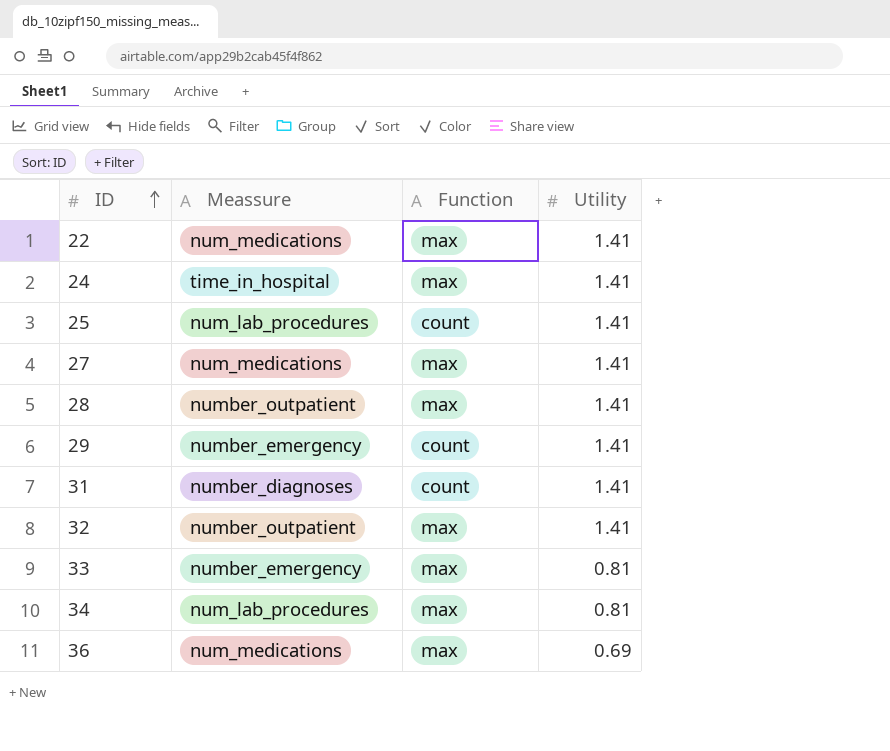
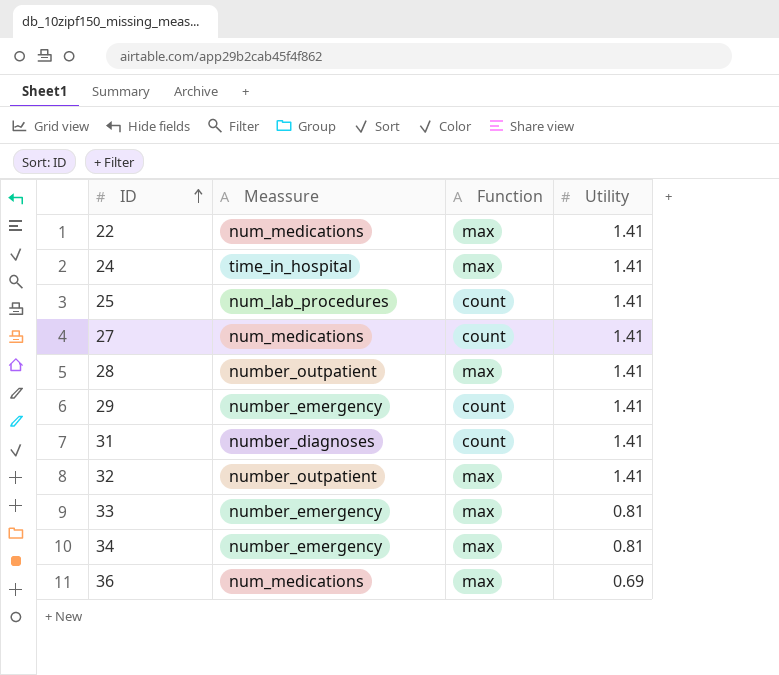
27 | Function: max -> count
34 | Meassure: num_lab_procedures -> number_emergency

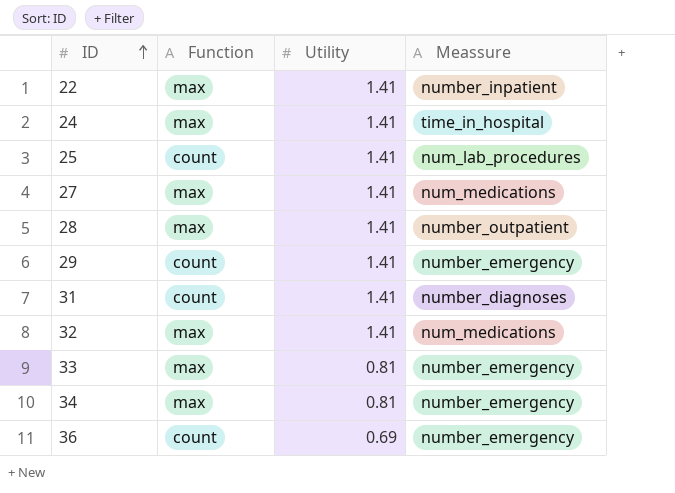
column Meassure | position: 2 -> 4
22 | Meassure: num_medications -> number_inpatient
27 | Function: count -> max
32 | Meassure: number_outpatient -> num_medications
36 | Function: max -> count
36 | Meassure: num_medications -> number_emergency

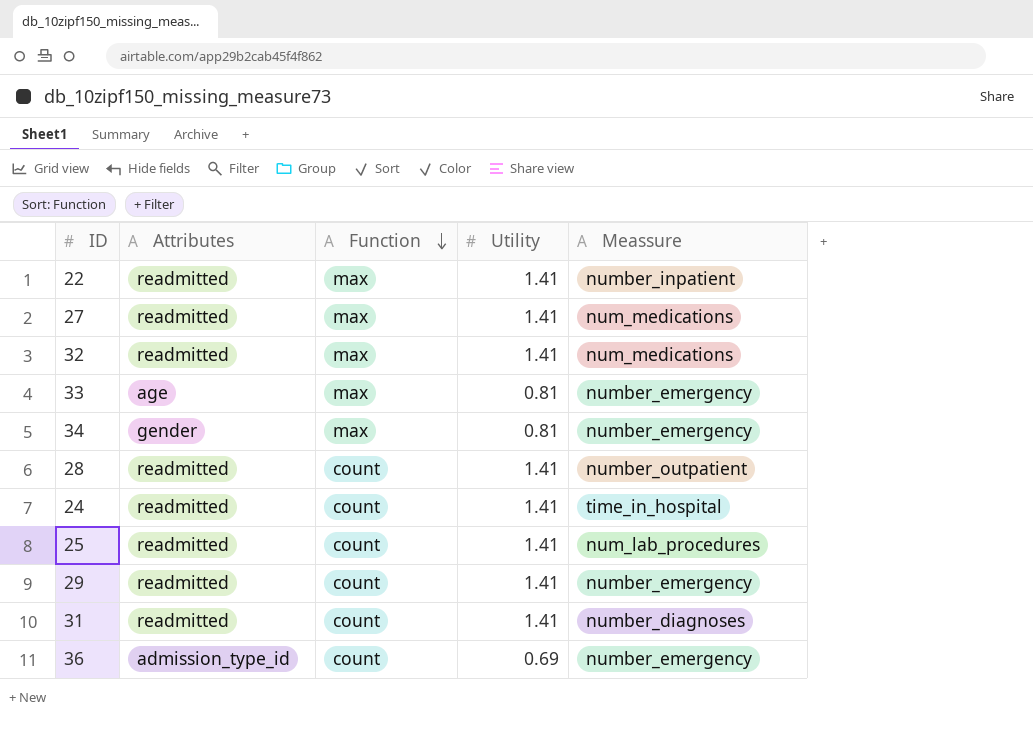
row order: ID ascending -> Function descending
column Attributes | position: none -> 2
28 | Function: max -> count
24 | Function: max -> count

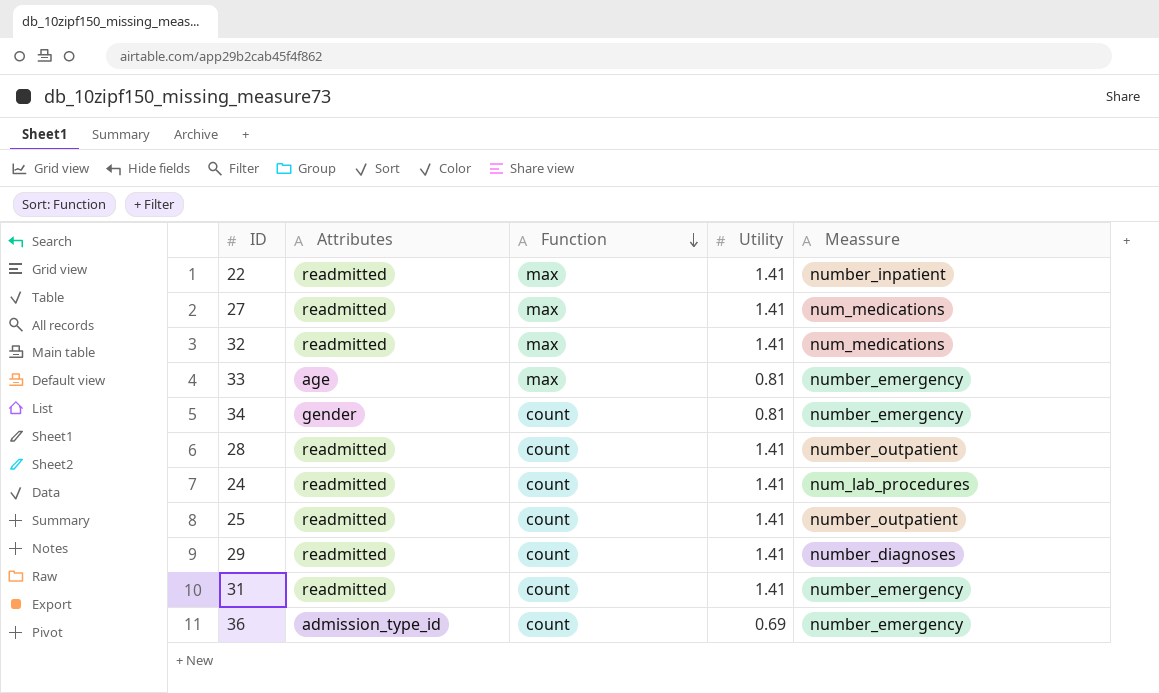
34 | Function: max -> count
24 | Meassure: time_in_hospital -> num_lab_procedures
25 | Meassure: num_lab_procedures -> number_outpatient
29 | Meassure: number_emergency -> number_diagnoses
31 | Meassure: number_diagnoses -> number_emergency

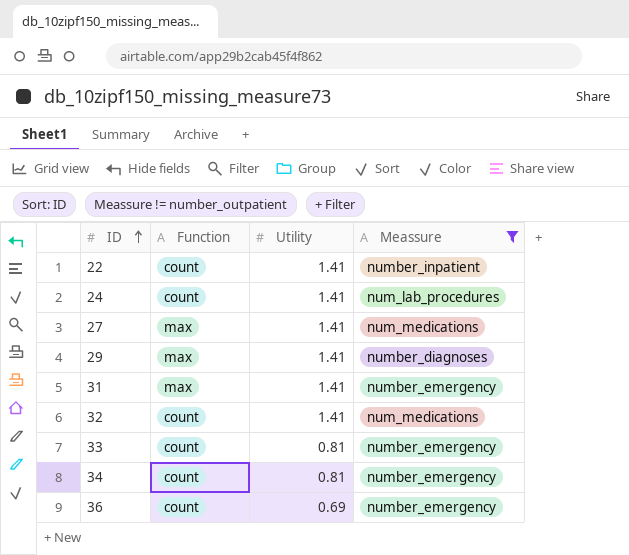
filter: none -> Meassure != number_outpatient
row order: Function descending -> ID ascending
column Attributes | position: 2 -> none
22 | Function: max -> count
29 | Function: count -> max
31 | Function: count -> max
32 | Function: max -> count
33 | Function: max -> count

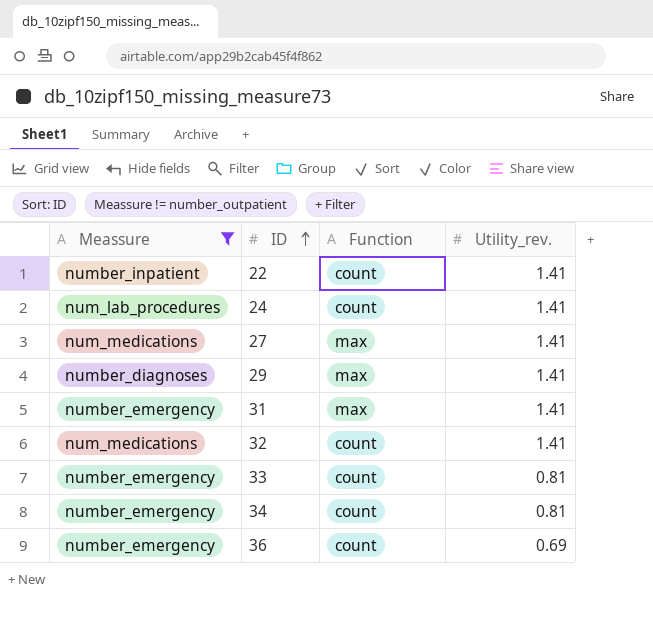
column Meassure | position: 4 -> 1
column name: Utility -> Utility_rev.

